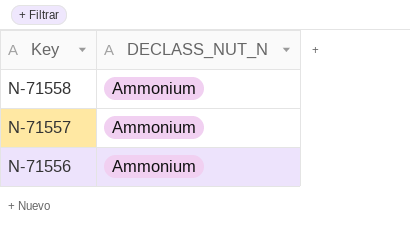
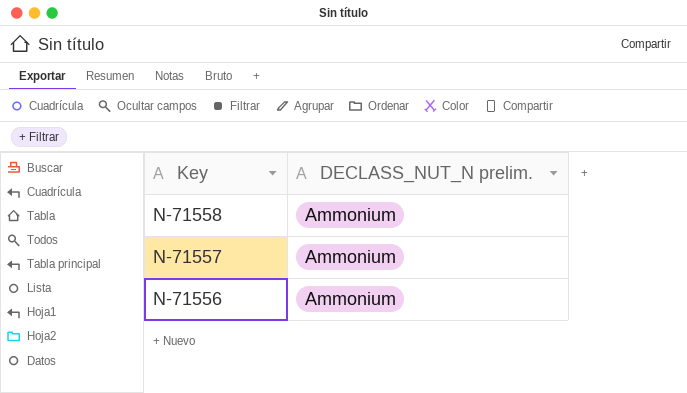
column name: DECLASS_NUT_N -> DECLASS_NUT_N prelim.

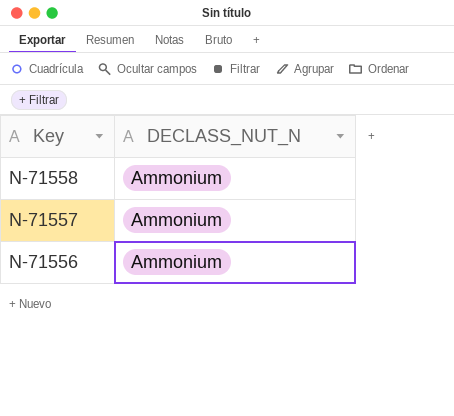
column name: DECLASS_NUT_N prelim. -> DECLASS_NUT_N

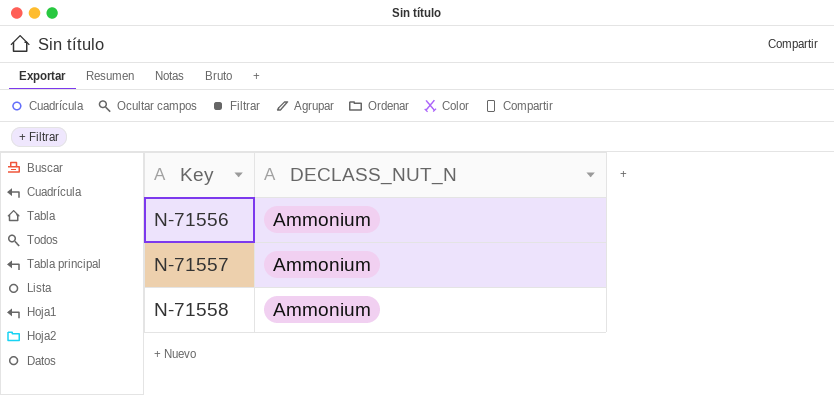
row order: Key descending -> Key ascending

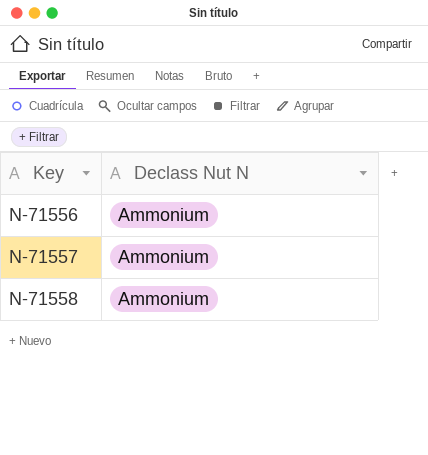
column name: DECLASS_NUT_N -> Declass Nut N

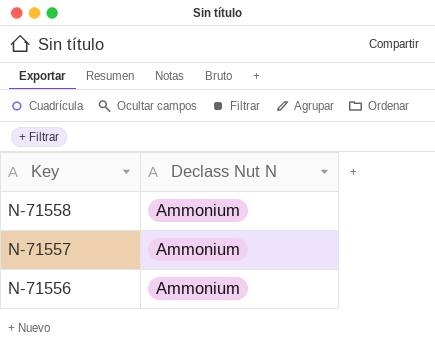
row order: Key ascending -> Key descending

